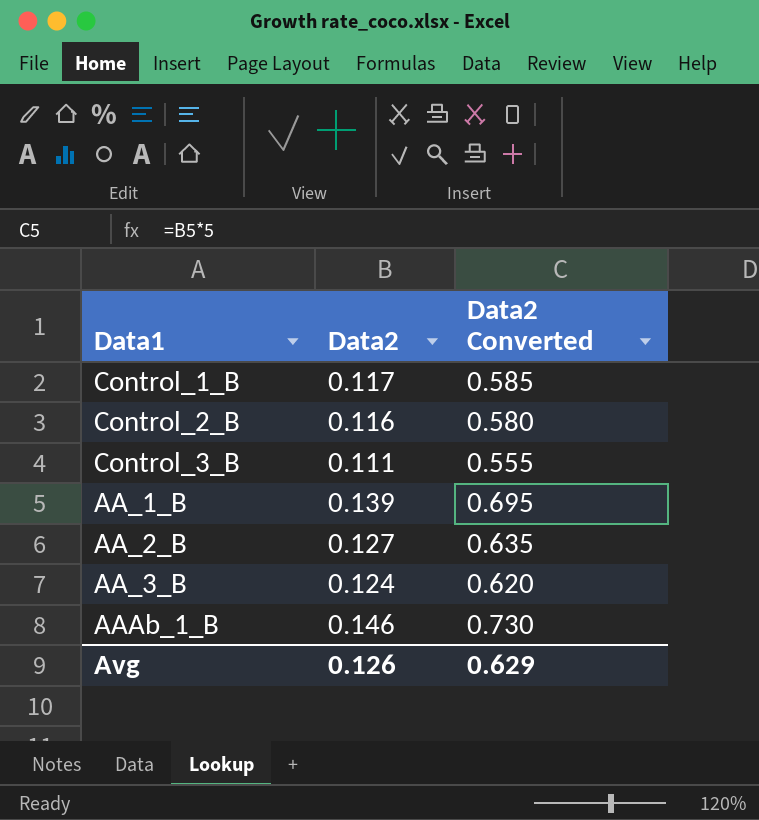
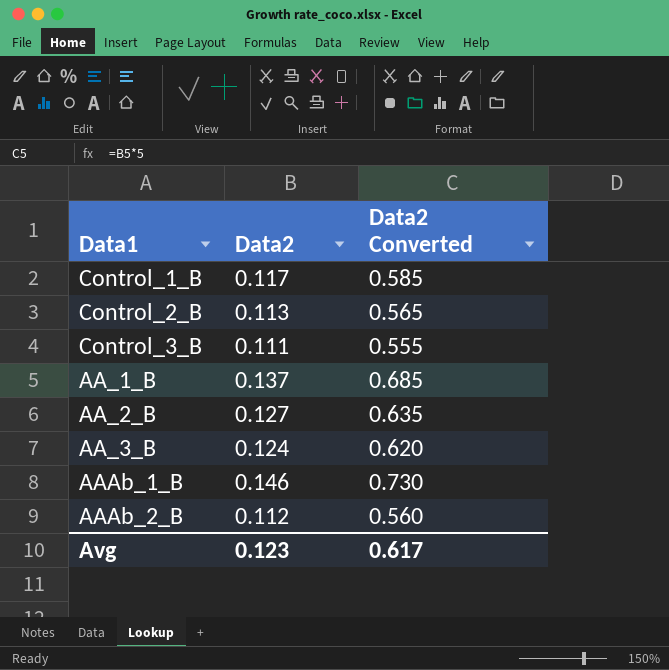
Control_2_B | Data2: 0.116 -> 0.113
Control_2_B | Data2 Converted: 0.580 -> 0.565
AA_1_B | Data2: 0.139 -> 0.137
AA_1_B | Data2 Converted: 0.695 -> 0.685
row AAAb_2_B: none -> 0.112 | 0.560
Avg | Data2: 0.126 -> 0.123
Avg | Data2 Converted: 0.629 -> 0.617

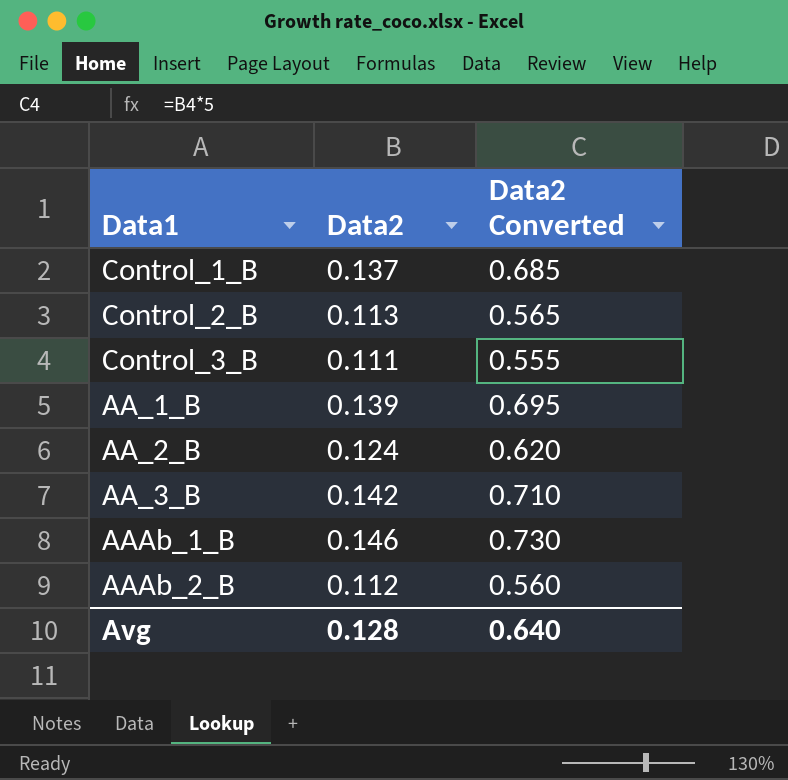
Control_1_B | Data2: 0.117 -> 0.137
Control_1_B | Data2 Converted: 0.585 -> 0.685
AA_1_B | Data2: 0.137 -> 0.139
AA_1_B | Data2 Converted: 0.685 -> 0.695
AA_2_B | Data2: 0.127 -> 0.124
AA_2_B | Data2 Converted: 0.635 -> 0.620
AA_3_B | Data2: 0.124 -> 0.142
AA_3_B | Data2 Converted: 0.620 -> 0.710
Avg | Data2: 0.123 -> 0.128
Avg | Data2 Converted: 0.617 -> 0.640

